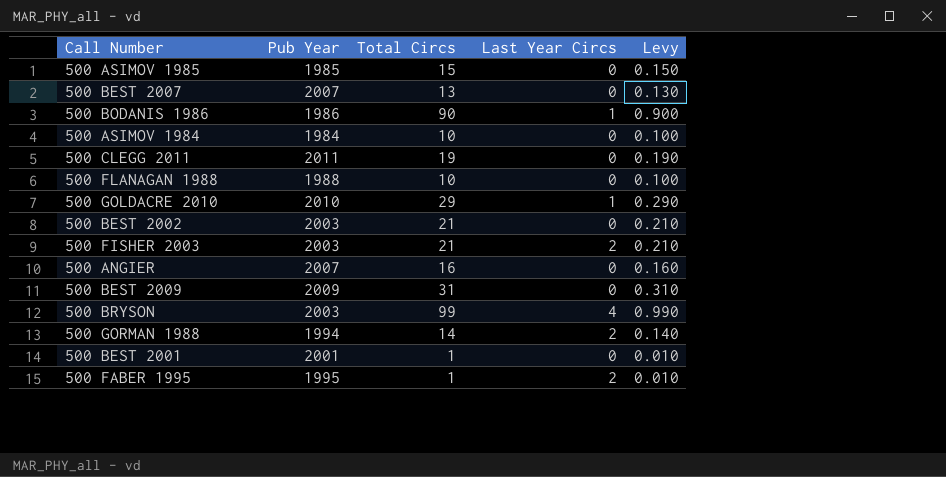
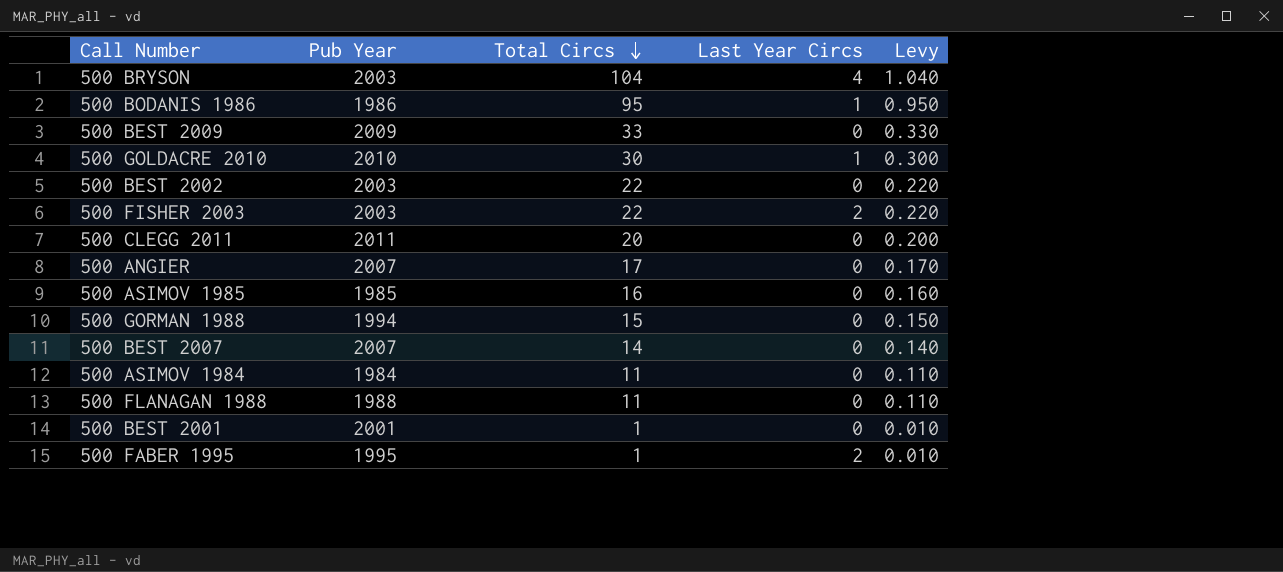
row order: none -> Total Circs descending
500 BRYSON | Total Circs: 99 -> 104
500 BRYSON | Levy: 0.990 -> 1.040
500 BODANIS 1986 | Total Circs: 90 -> 95
500 BODANIS 1986 | Levy: 0.900 -> 0.950
500 BEST 2009 | Total Circs: 31 -> 33
500 BEST 2009 | Levy: 0.310 -> 0.330
500 GOLDACRE 2010 | Total Circs: 29 -> 30
500 GOLDACRE 2010 | Levy: 0.290 -> 0.300
500 BEST 2002 | Total Circs: 21 -> 22
500 BEST 2002 | Levy: 0.210 -> 0.220
500 FISHER 2003 | Total Circs: 21 -> 22
500 FISHER 2003 | Levy: 0.210 -> 0.220
500 CLEGG 2011 | Total Circs: 19 -> 20
500 CLEGG 2011 | Levy: 0.190 -> 0.200
500 ANGIER | Total Circs: 16 -> 17
500 ANGIER | Levy: 0.160 -> 0.170
500 ASIMOV 1985 | Total Circs: 15 -> 16
500 ASIMOV 1985 | Levy: 0.150 -> 0.160
500 GORMAN 1988 | Total Circs: 14 -> 15
500 GORMAN 1988 | Last Year Circs: 2 -> 0
500 GORMAN 1988 | Levy: 0.140 -> 0.150
500 BEST 2007 | Total Circs: 13 -> 14
500 BEST 2007 | Levy: 0.130 -> 0.140
500 ASIMOV 1984 | Total Circs: 10 -> 11
500 ASIMOV 1984 | Levy: 0.100 -> 0.110
500 FLANAGAN 1988 | Total Circs: 10 -> 11
500 FLANAGAN 1988 | Levy: 0.100 -> 0.110

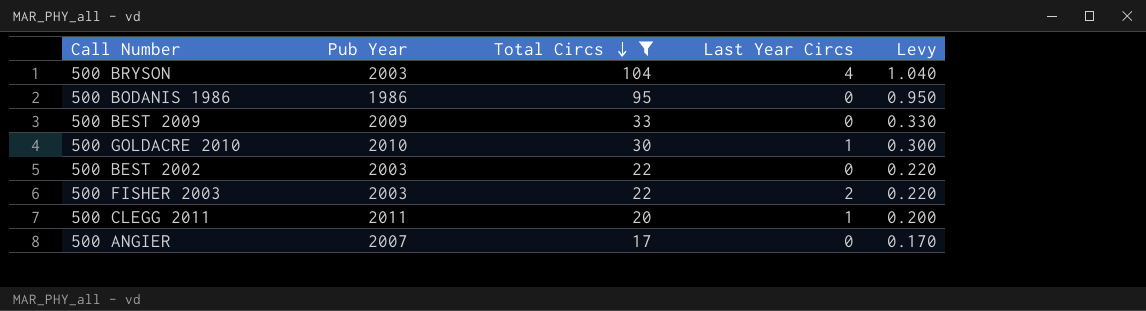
filter: none -> Total Circs >= 17
500 BODANIS 1986 | Last Year Circs: 1 -> 0
500 CLEGG 2011 | Last Year Circs: 0 -> 1

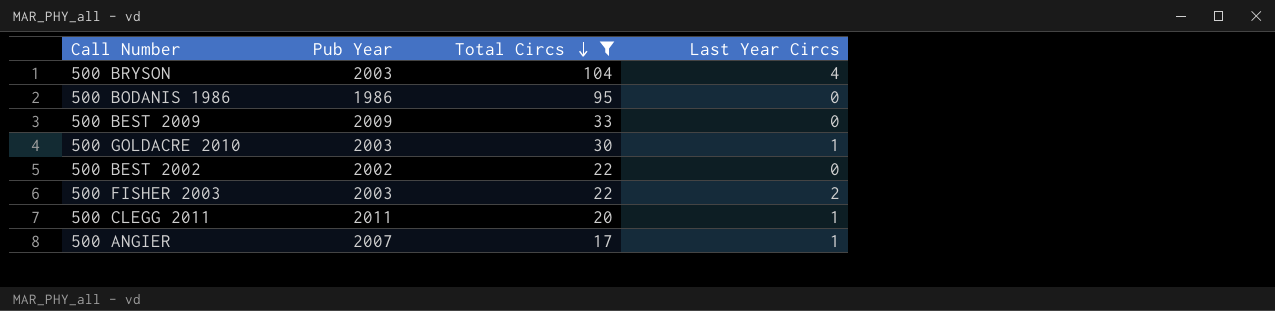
column Levy | formula: [Total Circs] * 0.01 -> none
500 GOLDACRE 2010 | Pub Year: 2010 -> 2003
500 BEST 2002 | Pub Year: 2003 -> 2002
500 ANGIER | Last Year Circs: 0 -> 1

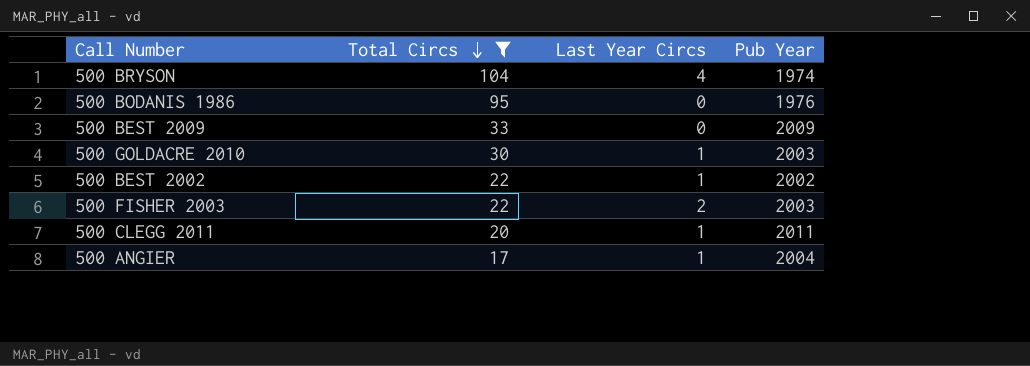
column Pub Year | position: 2 -> 4
500 BRYSON | Pub Year: 2003 -> 1974
500 BODANIS 1986 | Pub Year: 1986 -> 1976
500 BEST 2002 | Last Year Circs: 0 -> 1
500 ANGIER | Pub Year: 2007 -> 2004

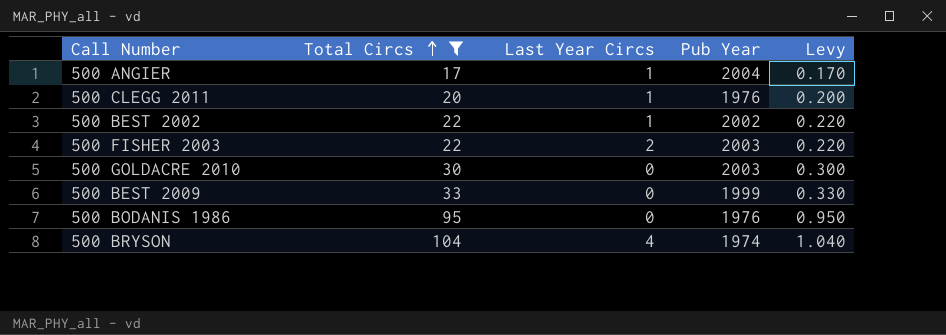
row order: Total Circs descending -> Total Circs ascending
column Levy | formula: none -> [Total Circs] * 0.01
500 CLEGG 2011 | Pub Year: 2011 -> 1976
500 GOLDACRE 2010 | Last Year Circs: 1 -> 0
500 BEST 2009 | Pub Year: 2009 -> 1999

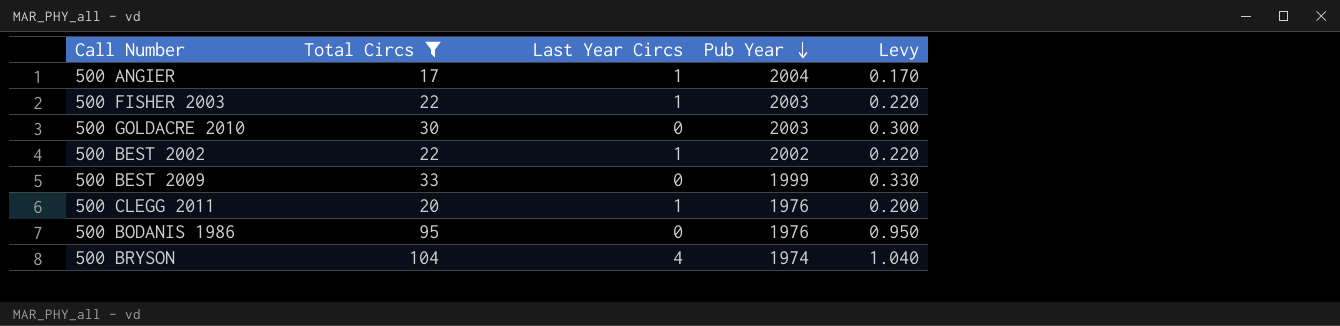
row order: Total Circs ascending -> Pub Year descending
500 FISHER 2003 | Last Year Circs: 2 -> 1

